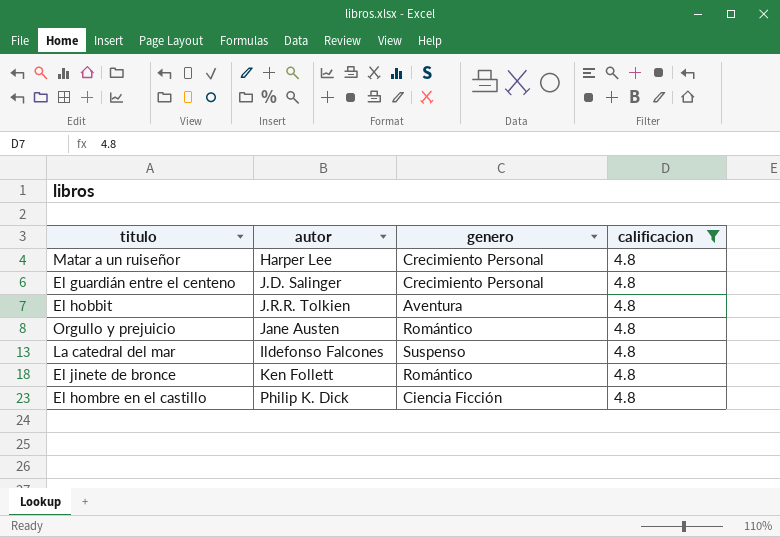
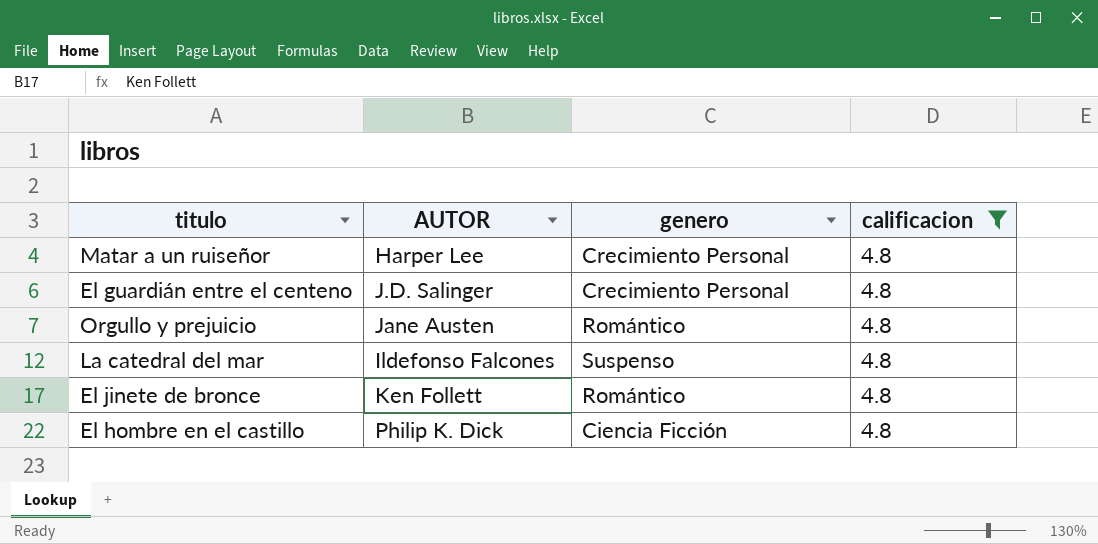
column name: autor -> AUTOR
row El hobbit: J.R.R. Tolkien | Aventura | 4.8 -> none

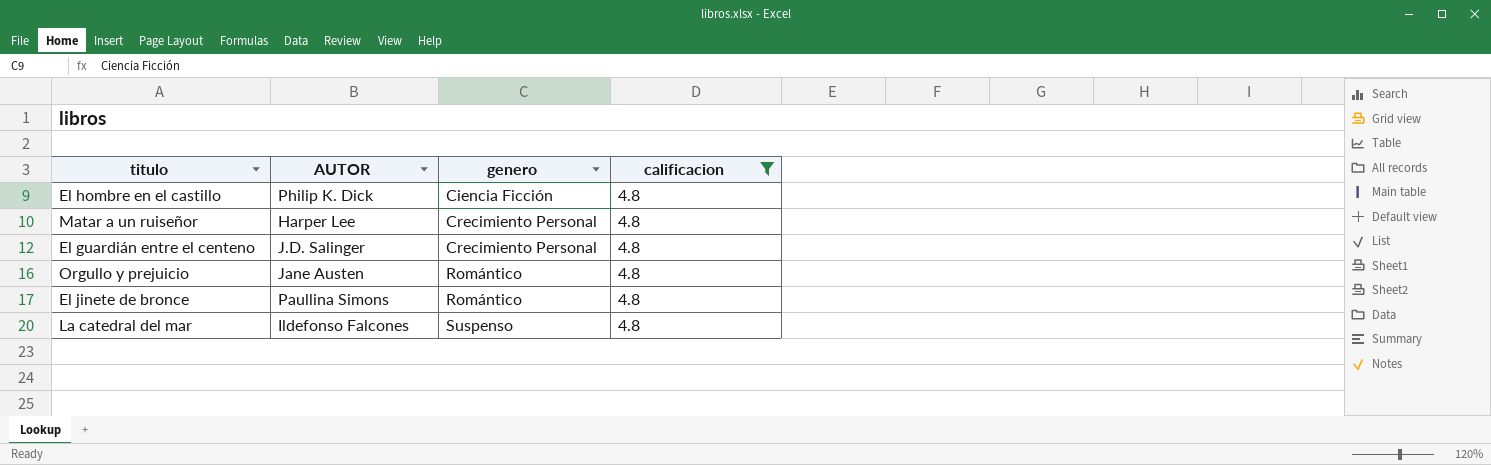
row order: none -> genero ascending
El jinete de bronce | AUTOR: Ken Follett -> Paullina Simons

